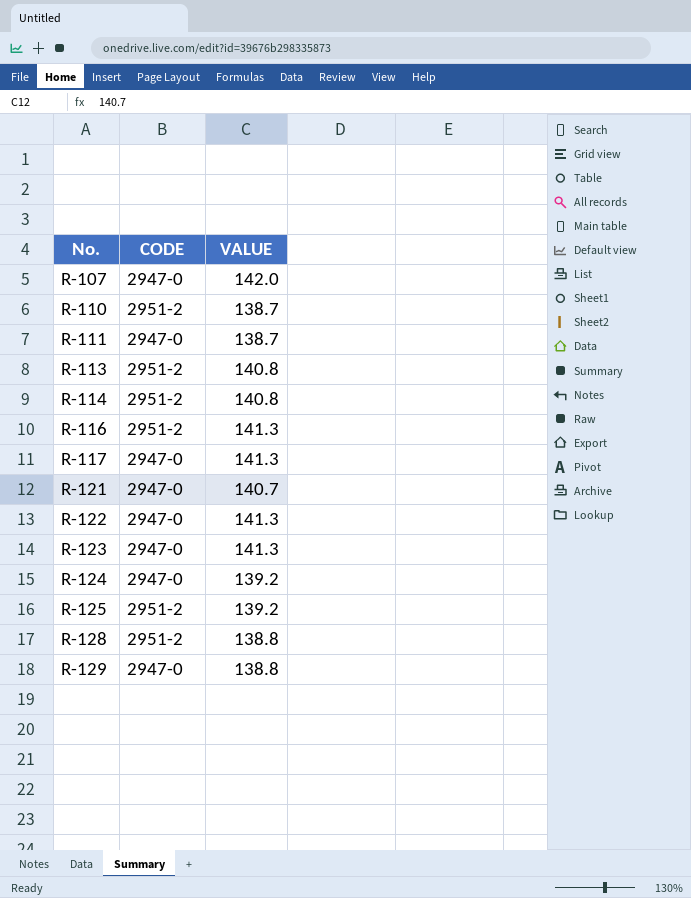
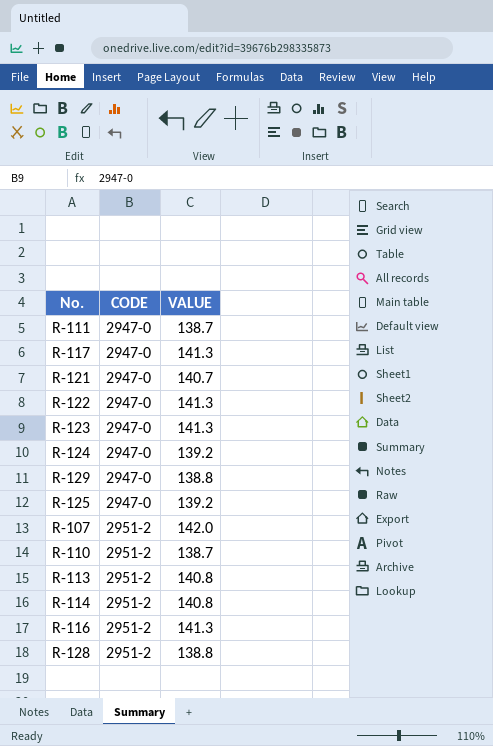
row order: No. ascending -> CODE ascending
R-125 | CODE: 2951-2 -> 2947-0
R-107 | CODE: 2947-0 -> 2951-2

